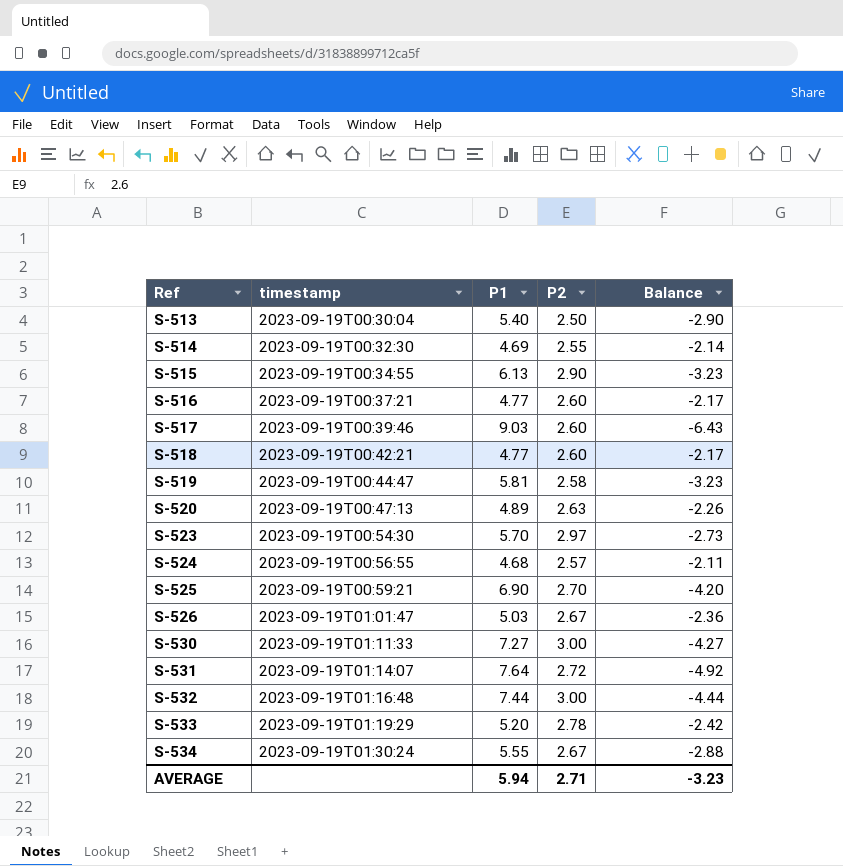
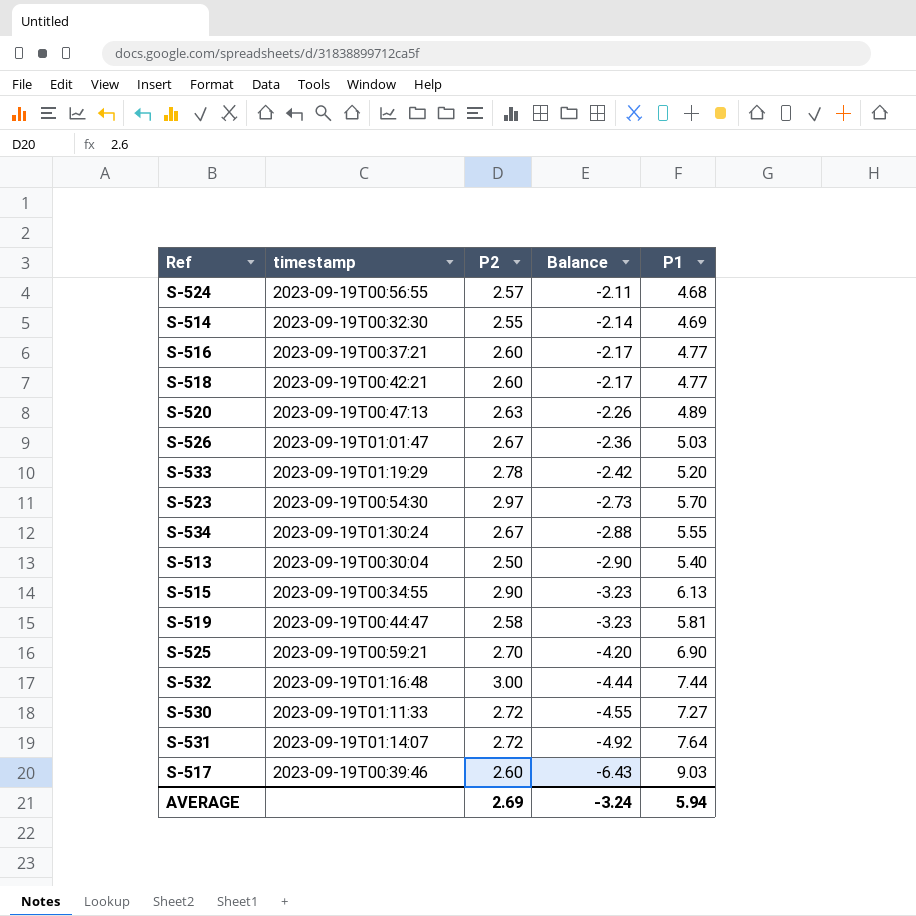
row order: Ref ascending -> Balance descending
column P1 | position: 3 -> 5
S-530 | P2: 3.00 -> 2.72
S-530 | Balance: -4.27 -> -4.55
AVERAGE | P2: 2.71 -> 2.69
AVERAGE | Balance: -3.23 -> -3.24

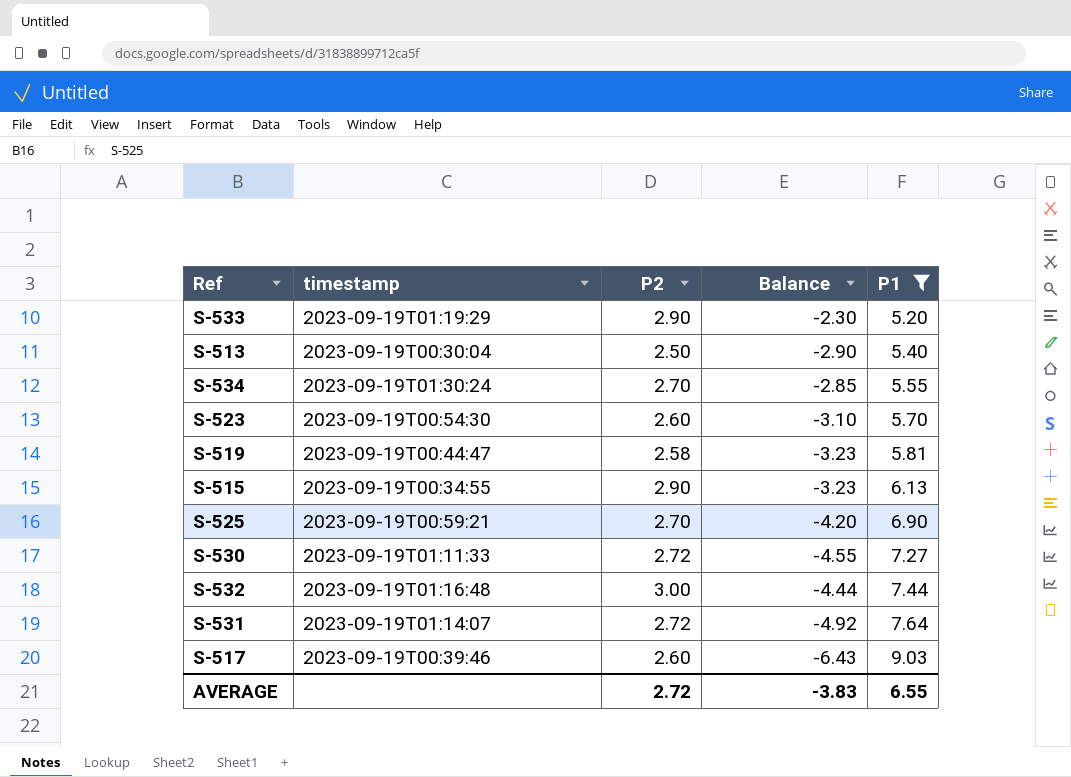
filter: none -> P1 >= 5.20
row order: Balance descending -> P1 ascending
S-533 | P2: 2.78 -> 2.90
S-533 | Balance: -2.42 -> -2.30
S-534 | P2: 2.67 -> 2.70
S-534 | Balance: -2.88 -> -2.85
S-523 | P2: 2.97 -> 2.60
S-523 | Balance: -2.73 -> -3.10
AVERAGE | P2: 2.69 -> 2.72
AVERAGE | Balance: -3.24 -> -3.83
AVERAGE | P1: 5.94 -> 6.55

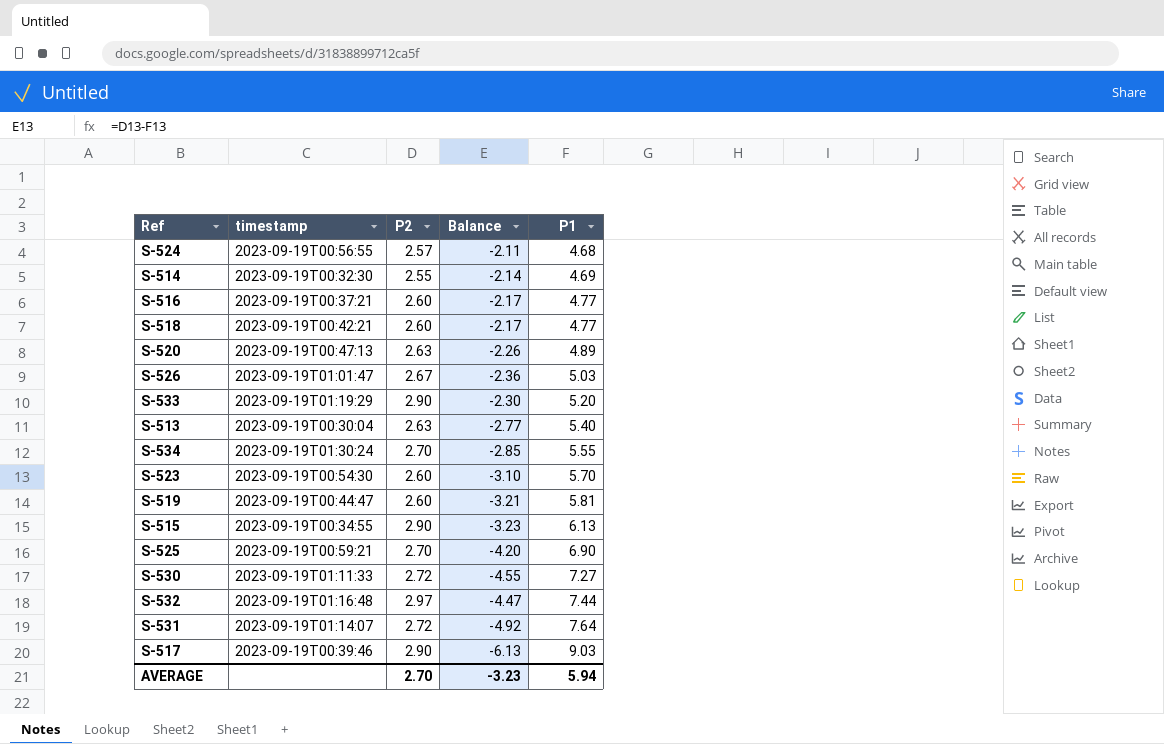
filter: P1 >= 5.20 -> none
S-513 | P2: 2.50 -> 2.63
S-513 | Balance: -2.90 -> -2.77
S-519 | P2: 2.58 -> 2.60
S-519 | Balance: -3.23 -> -3.21
S-532 | P2: 3.00 -> 2.97
S-532 | Balance: -4.44 -> -4.47
S-517 | P2: 2.60 -> 2.90
S-517 | Balance: -6.43 -> -6.13
AVERAGE | P2: 2.72 -> 2.70
AVERAGE | Balance: -3.83 -> -3.23
AVERAGE | P1: 6.55 -> 5.94

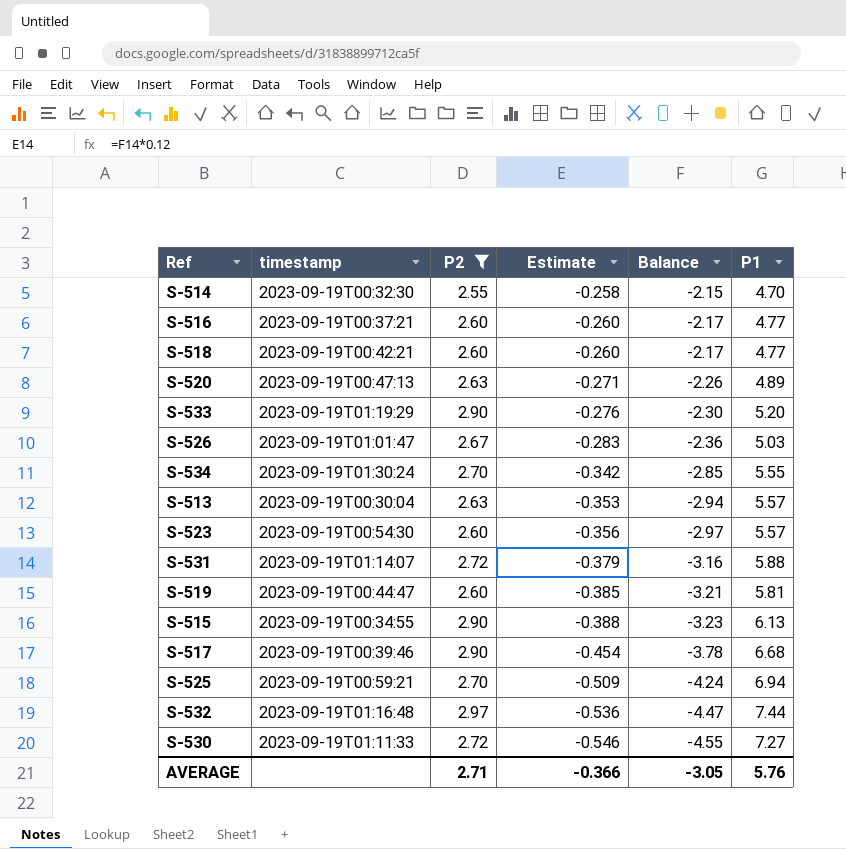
filter: none -> P2 != 2.57
row order: P1 ascending -> Estimate descending
column Estimate | formula: none -> [Balance] * 0.12
S-514 | Balance: -2.14 -> -2.15
S-514 | P1: 4.69 -> 4.70
S-513 | Balance: -2.77 -> -2.94
S-513 | P1: 5.40 -> 5.57
S-523 | Balance: -3.10 -> -2.97
S-523 | P1: 5.70 -> 5.57
S-531 | Balance: -4.92 -> -3.16
S-531 | P1: 7.64 -> 5.88
S-517 | Balance: -6.13 -> -3.78
S-517 | P1: 9.03 -> 6.68
S-525 | Balance: -4.20 -> -4.24
S-525 | P1: 6.90 -> 6.94
AVERAGE | P2: 2.70 -> 2.71
AVERAGE | Balance: -3.23 -> -3.05
AVERAGE | P1: 5.94 -> 5.76

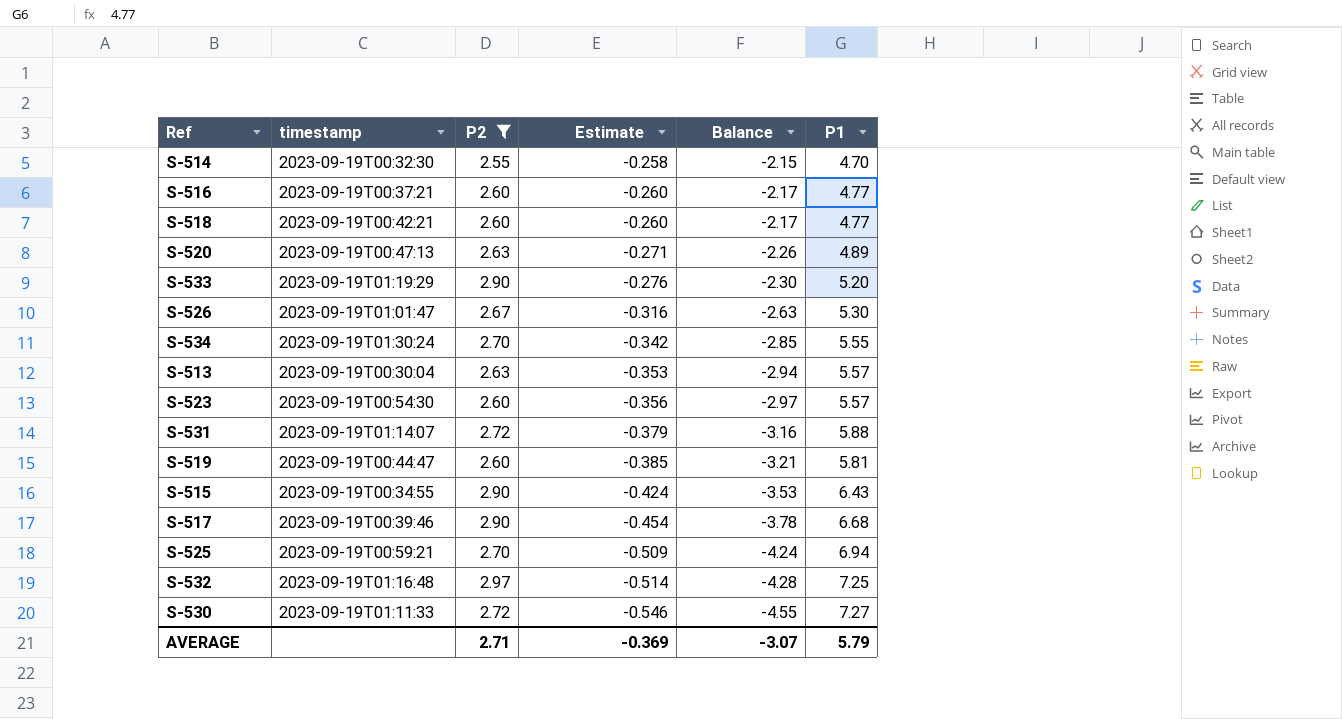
S-526 | Estimate: -0.283 -> -0.316
S-526 | Balance: -2.36 -> -2.63
S-526 | P1: 5.03 -> 5.30
S-515 | Estimate: -0.388 -> -0.424
S-515 | Balance: -3.23 -> -3.53
S-515 | P1: 6.13 -> 6.43
S-532 | Estimate: -0.536 -> -0.514
S-532 | Balance: -4.47 -> -4.28
S-532 | P1: 7.44 -> 7.25
AVERAGE | Estimate: -0.366 -> -0.369
AVERAGE | Balance: -3.05 -> -3.07
AVERAGE | P1: 5.76 -> 5.79

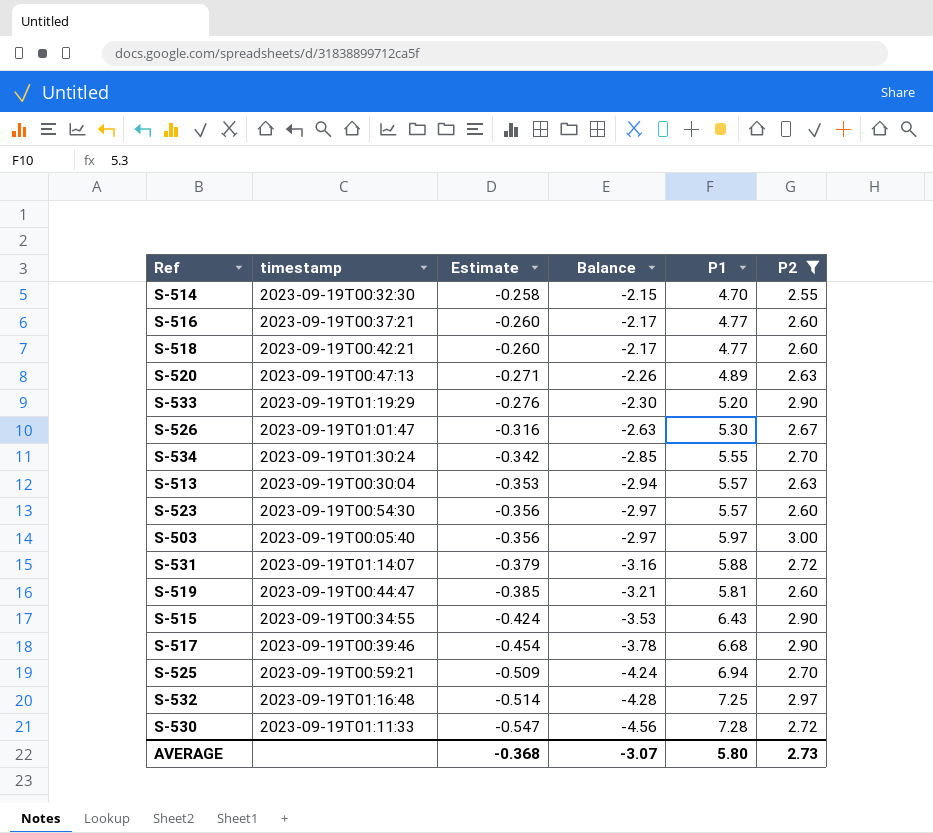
column P2 | position: 3 -> 6
row S-503: none -> 2023-09-19T00:05:40 | -0.356 | -2.97 | 5.97 | 3.00
S-530 | Estimate: -0.546 -> -0.547
S-530 | Balance: -4.55 -> -4.56
S-530 | P1: 7.27 -> 7.28
AVERAGE | Estimate: -0.369 -> -0.368
AVERAGE | P1: 5.79 -> 5.80
AVERAGE | P2: 2.71 -> 2.73

